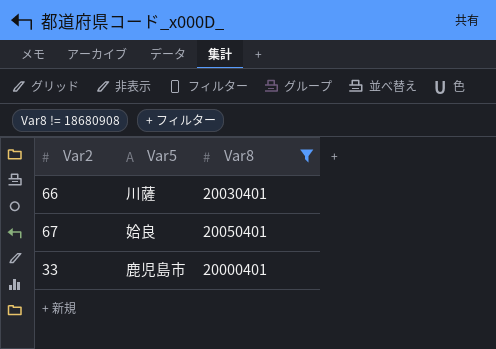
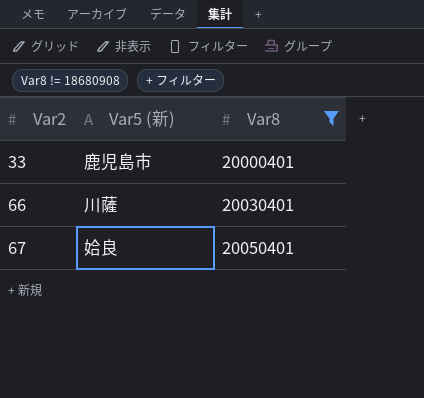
row order: none -> Var2 ascending
column name: Var5 -> Var5 (新)

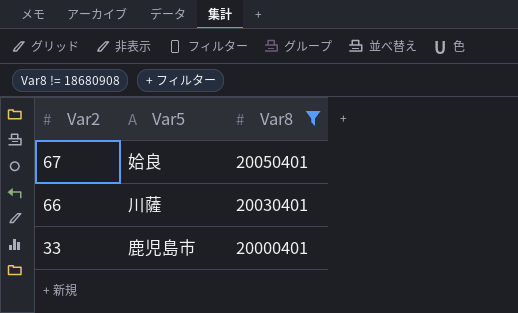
row order: Var2 ascending -> Var2 descending
column name: Var5 (新) -> Var5

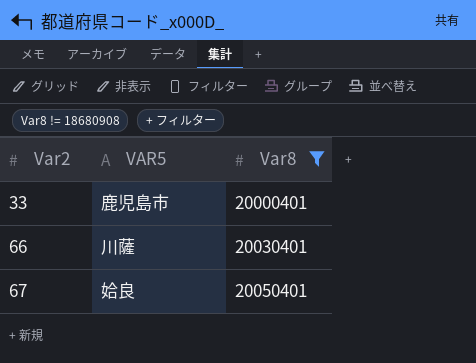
row order: Var2 descending -> Var2 ascending
column name: Var5 -> VAR5

